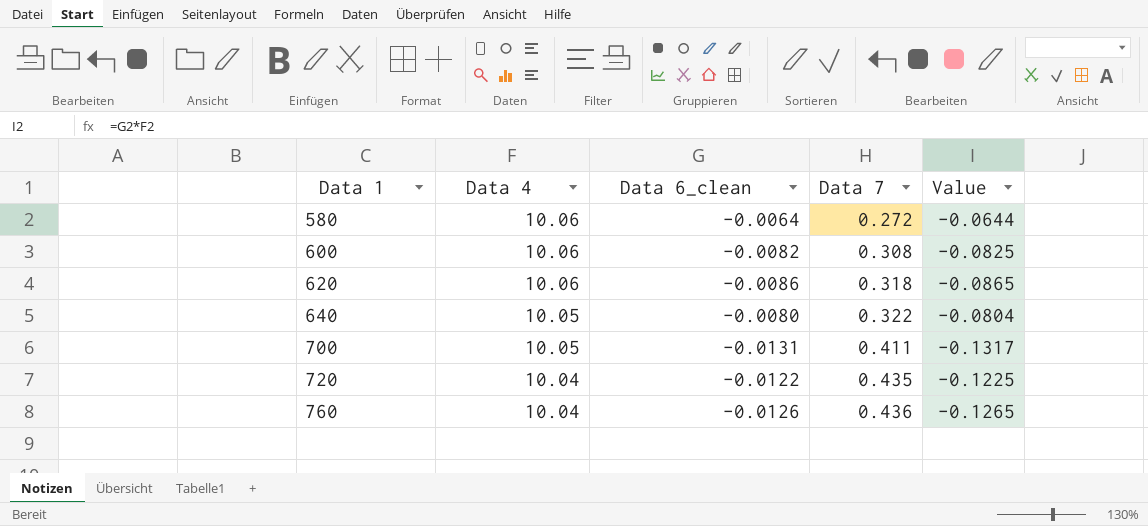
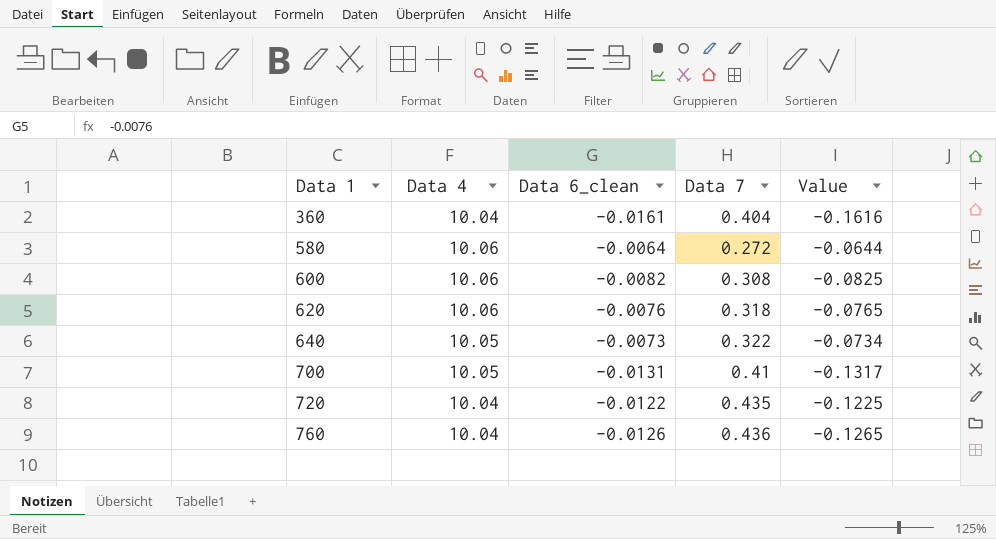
row 360: none -> 10.04 | -0.0161 | 0.404 | -0.1616
620 | Data 6_clean: -0.0086 -> -0.0076
620 | Value: -0.0865 -> -0.0765
640 | Data 6_clean: -0.0080 -> -0.0073
640 | Value: -0.0804 -> -0.0734
700 | Data 7: 0.411 -> 0.41

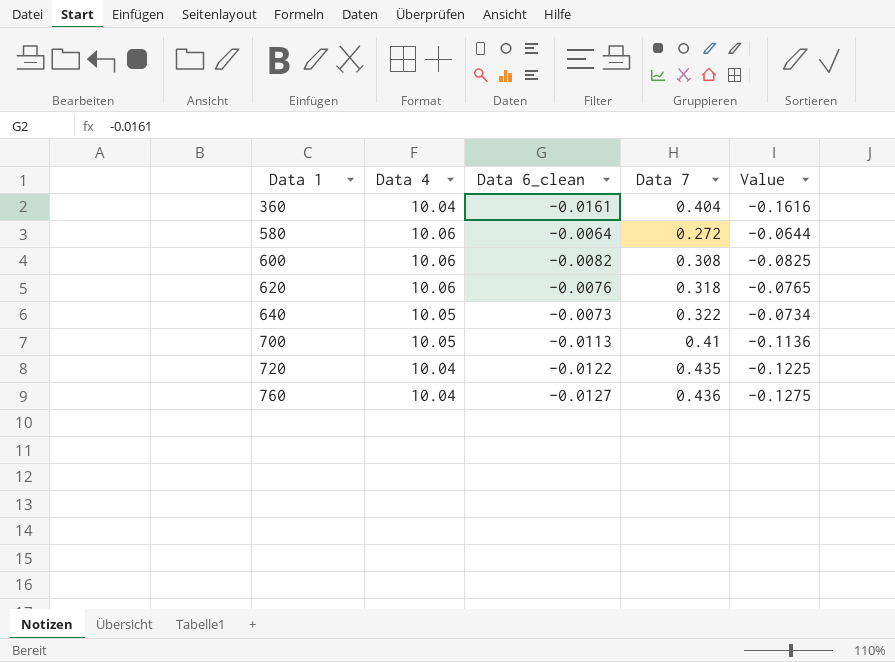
700 | Data 6_clean: -0.0131 -> -0.0113
700 | Value: -0.1317 -> -0.1136
760 | Data 6_clean: -0.0126 -> -0.0127
760 | Value: -0.1265 -> -0.1275

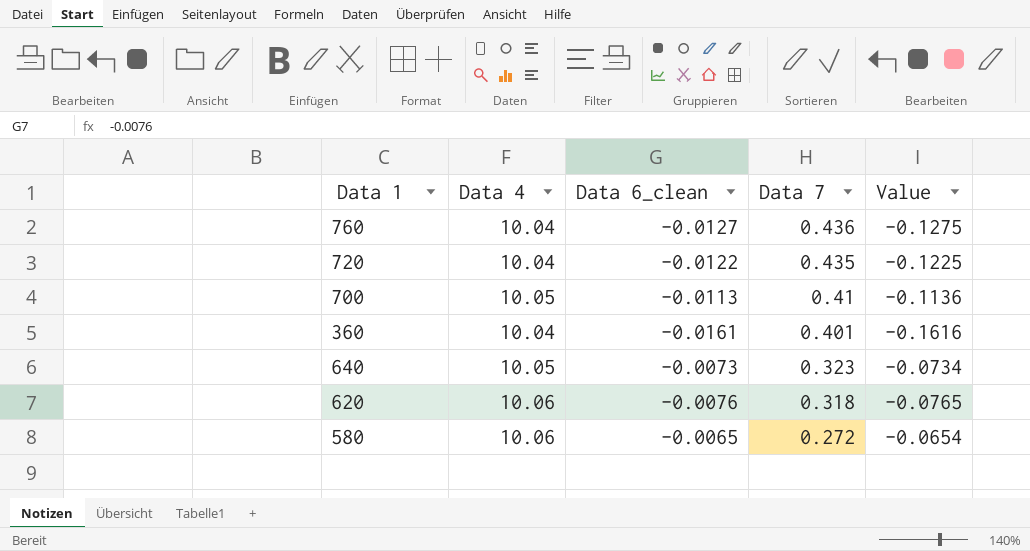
row order: Data 1 ascending -> Data 7 descending
row 600: 10.06 | -0.0082 | 0.308 | -0.0825 -> none
360 | Data 7: 0.404 -> 0.401
640 | Data 7: 0.322 -> 0.323
580 | Data 6_clean: -0.0064 -> -0.0065
580 | Value: -0.0644 -> -0.0654

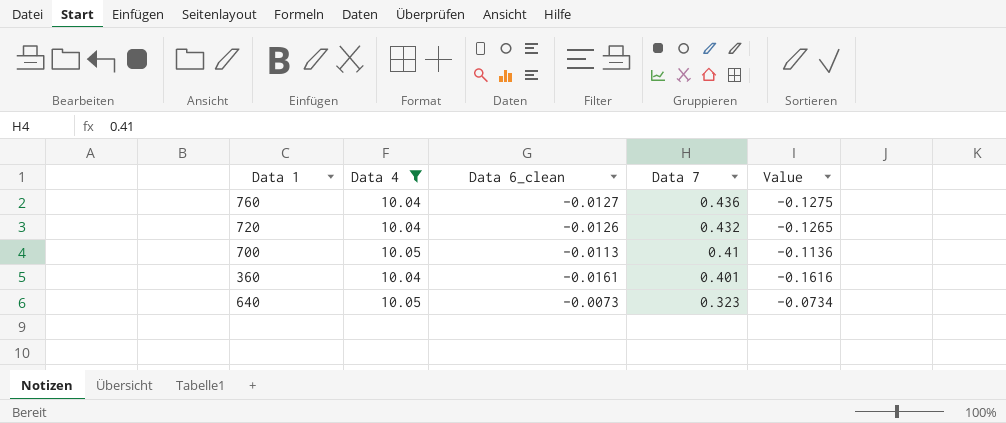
filter: none -> Data 4 != 10.06
720 | Data 6_clean: -0.0122 -> -0.0126
720 | Data 7: 0.435 -> 0.432
720 | Value: -0.1225 -> -0.1265

